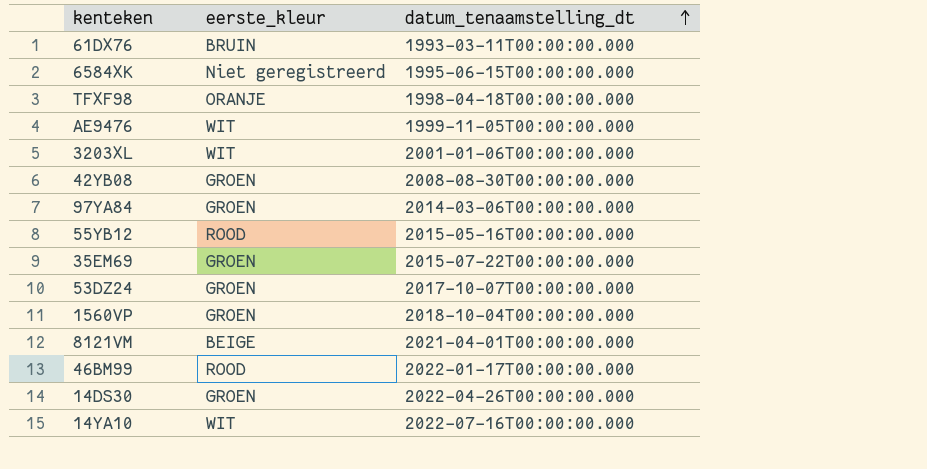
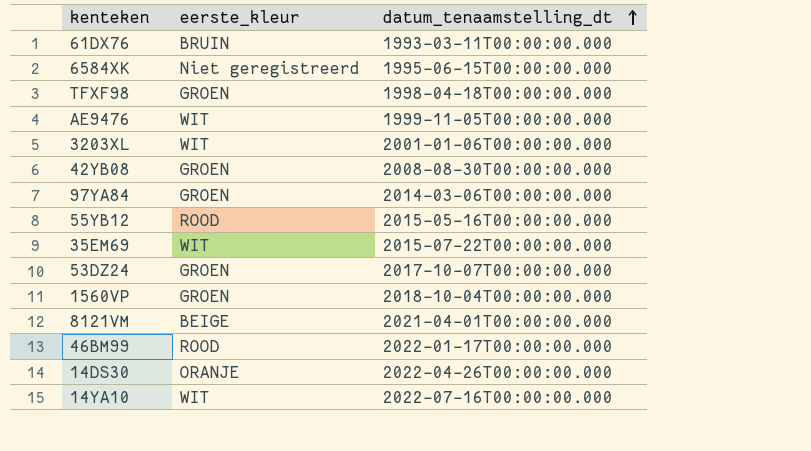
TFXF98 | eerste_kleur: ORANJE -> GROEN
35EM69 | eerste_kleur: GROEN -> WIT
14DS30 | eerste_kleur: GROEN -> ORANJE

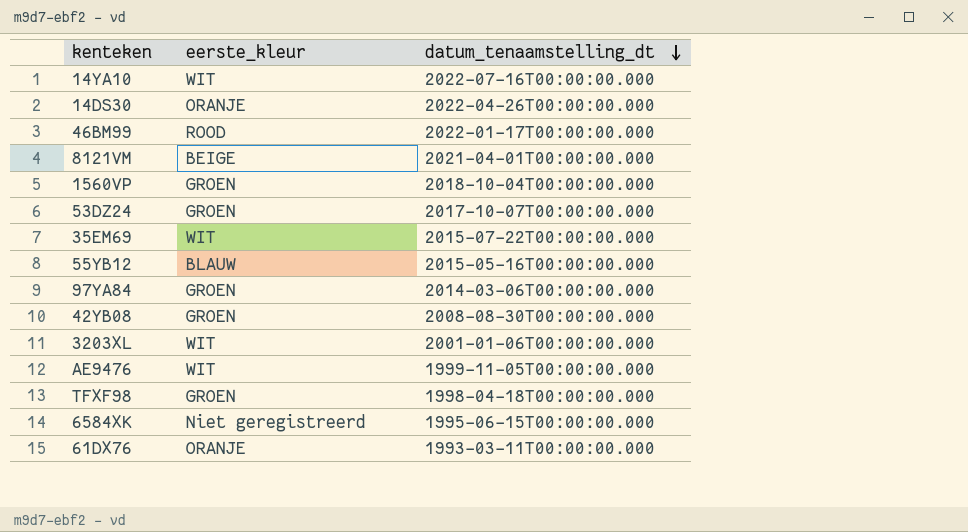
row order: datum_tenaamstelling_dt ascending -> datum_tenaamstelling_dt descending
55YB12 | eerste_kleur: ROOD -> BLAUW
61DX76 | eerste_kleur: BRUIN -> ORANJE

